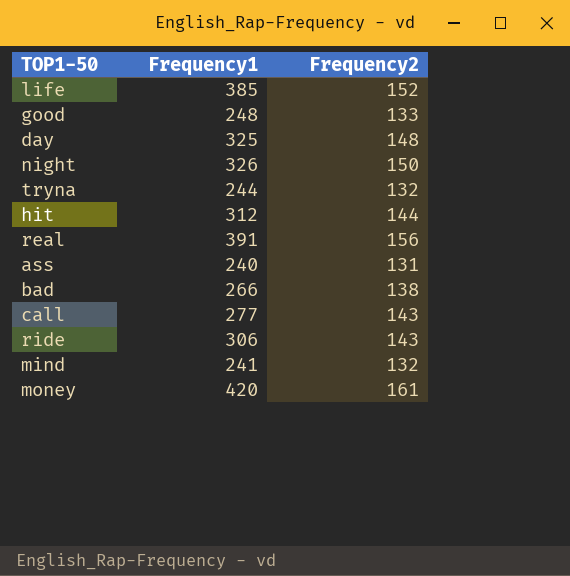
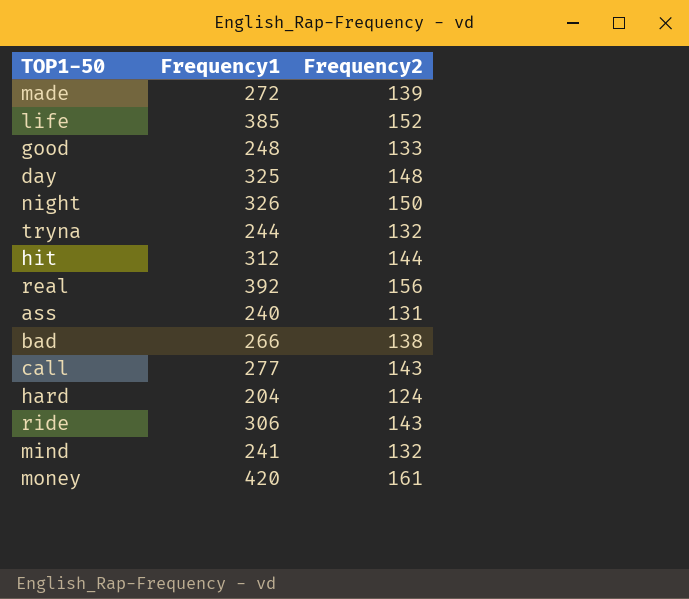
row made: none -> 272 | 139
real | Frequency1: 391 -> 392
row hard: none -> 204 | 124

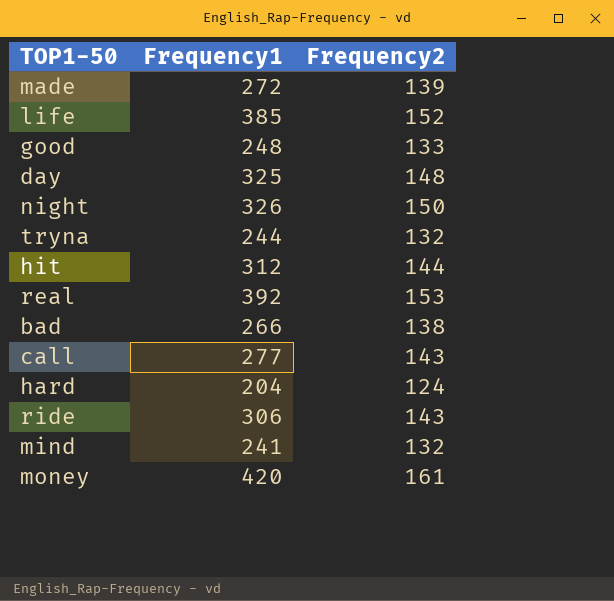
row ass: 240 | 131 -> none
real | Frequency2: 156 -> 153

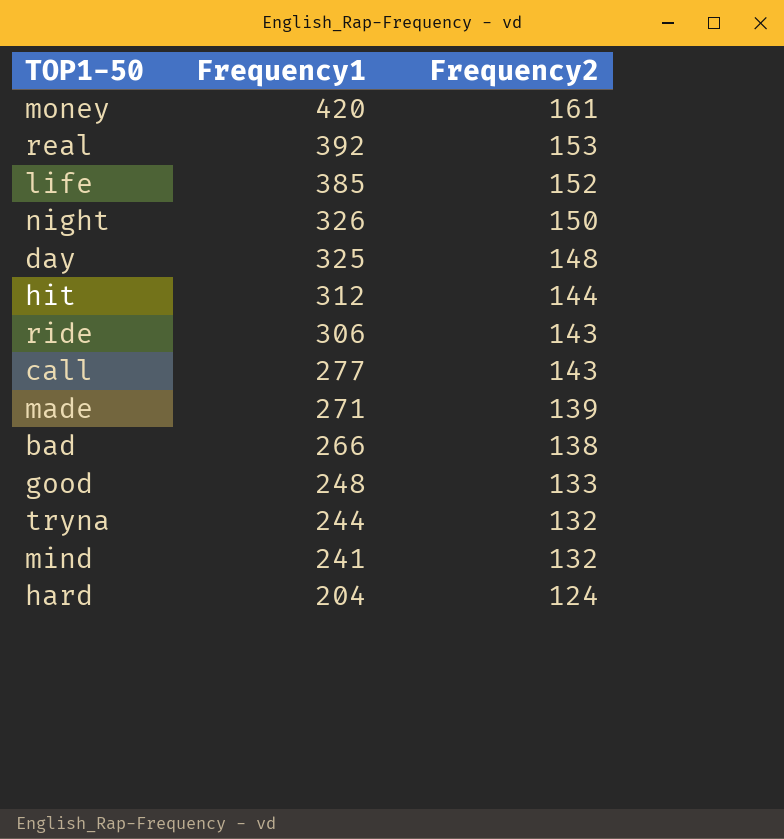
row order: none -> Frequency1 descending
made | Frequency1: 272 -> 271

